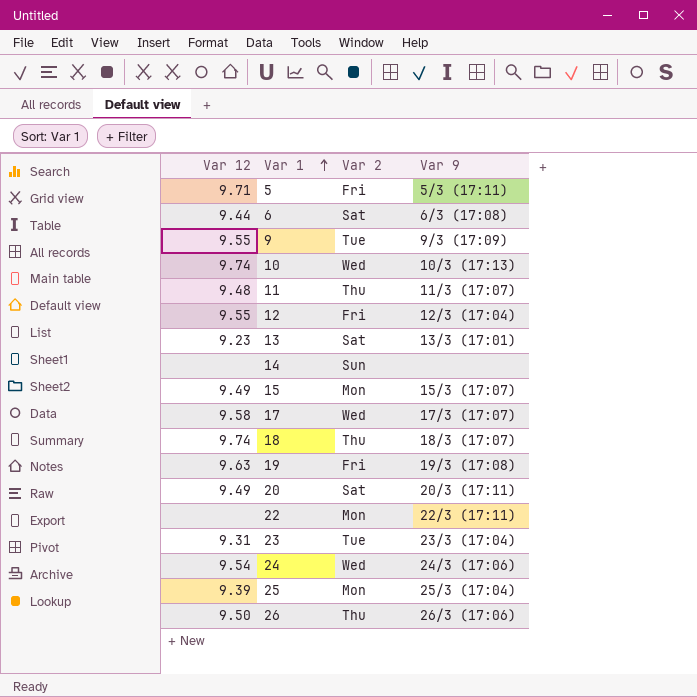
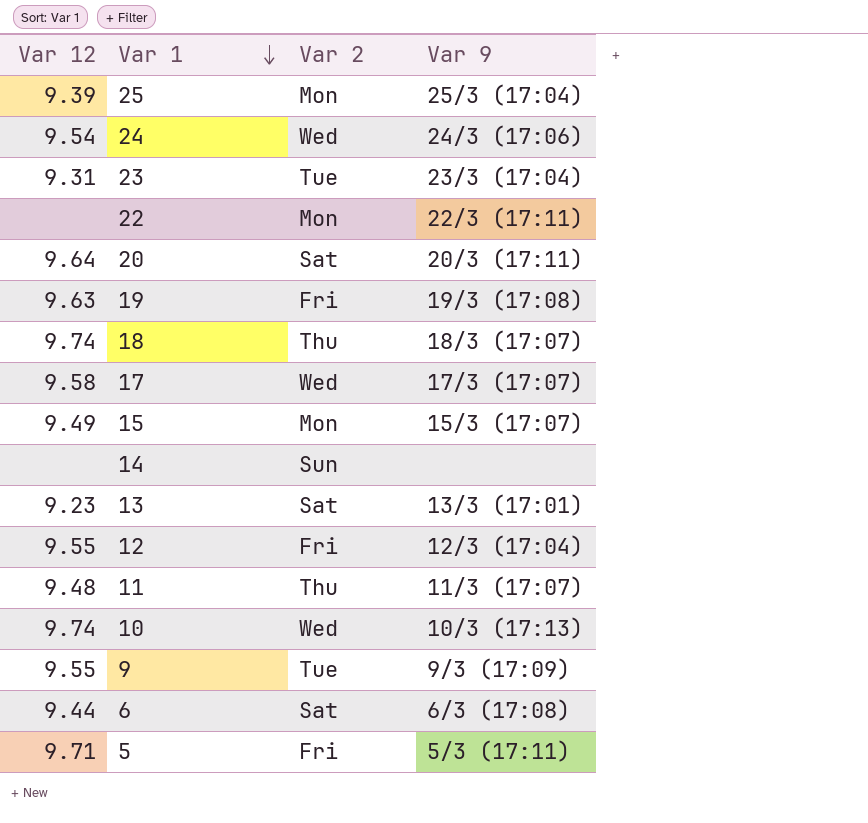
row order: Var 1 ascending -> Var 1 descending
row 26: 9.50 | Thu | 26/3 (17:06) -> none
20 | Var 12: 9.49 -> 9.64

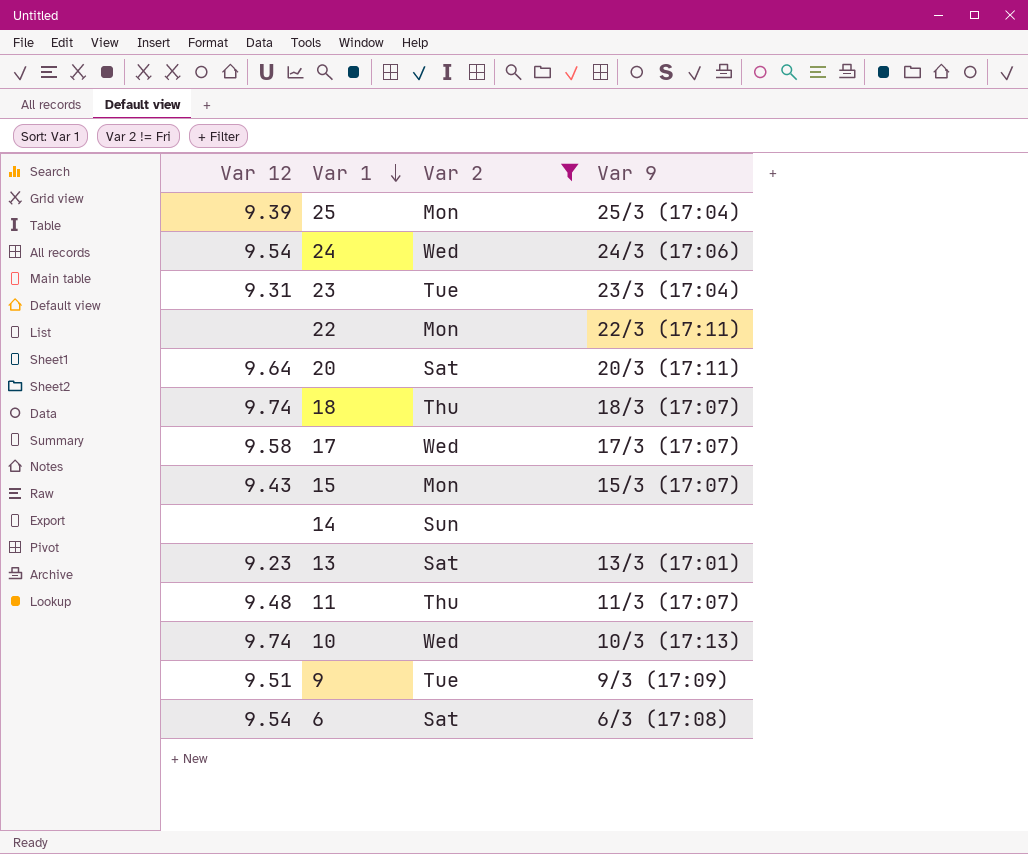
filter: none -> Var 2 != Fri
15 | Var 12: 9.49 -> 9.43
9 | Var 12: 9.55 -> 9.51
6 | Var 12: 9.44 -> 9.54

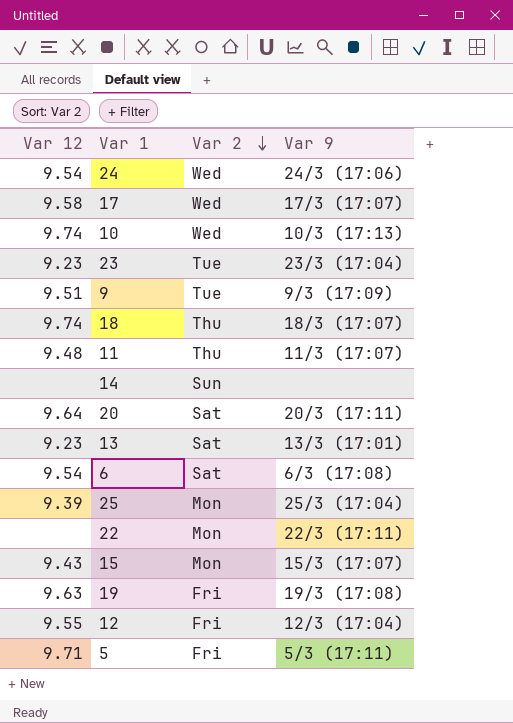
filter: Var 2 != Fri -> none
row order: Var 1 descending -> Var 2 descending
23 | Var 12: 9.31 -> 9.23

